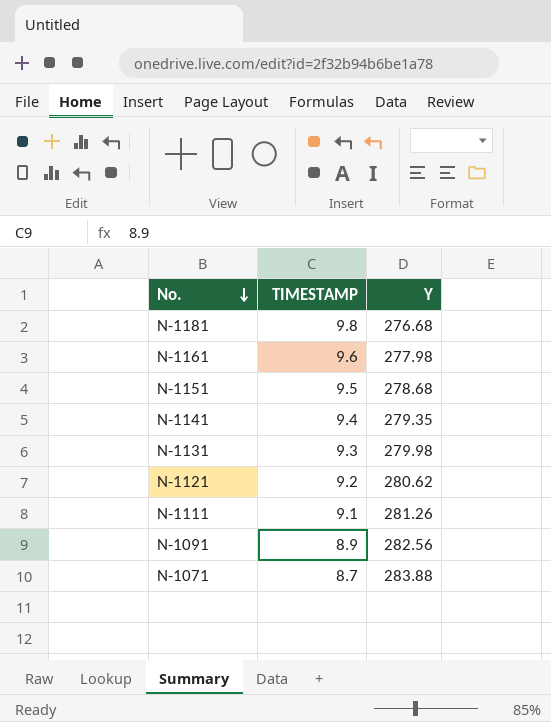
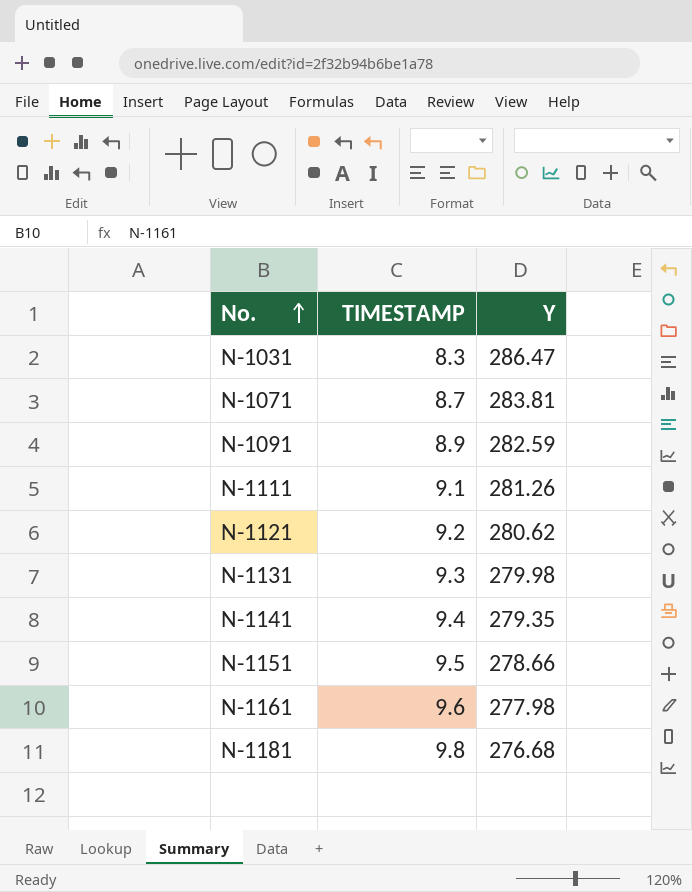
row order: No. descending -> No. ascending
row N-1031: none -> 8.3 | 286.47
N-1071 | Y: 283.88 -> 283.81
N-1091 | Y: 282.56 -> 282.59
N-1151 | Y: 278.68 -> 278.66

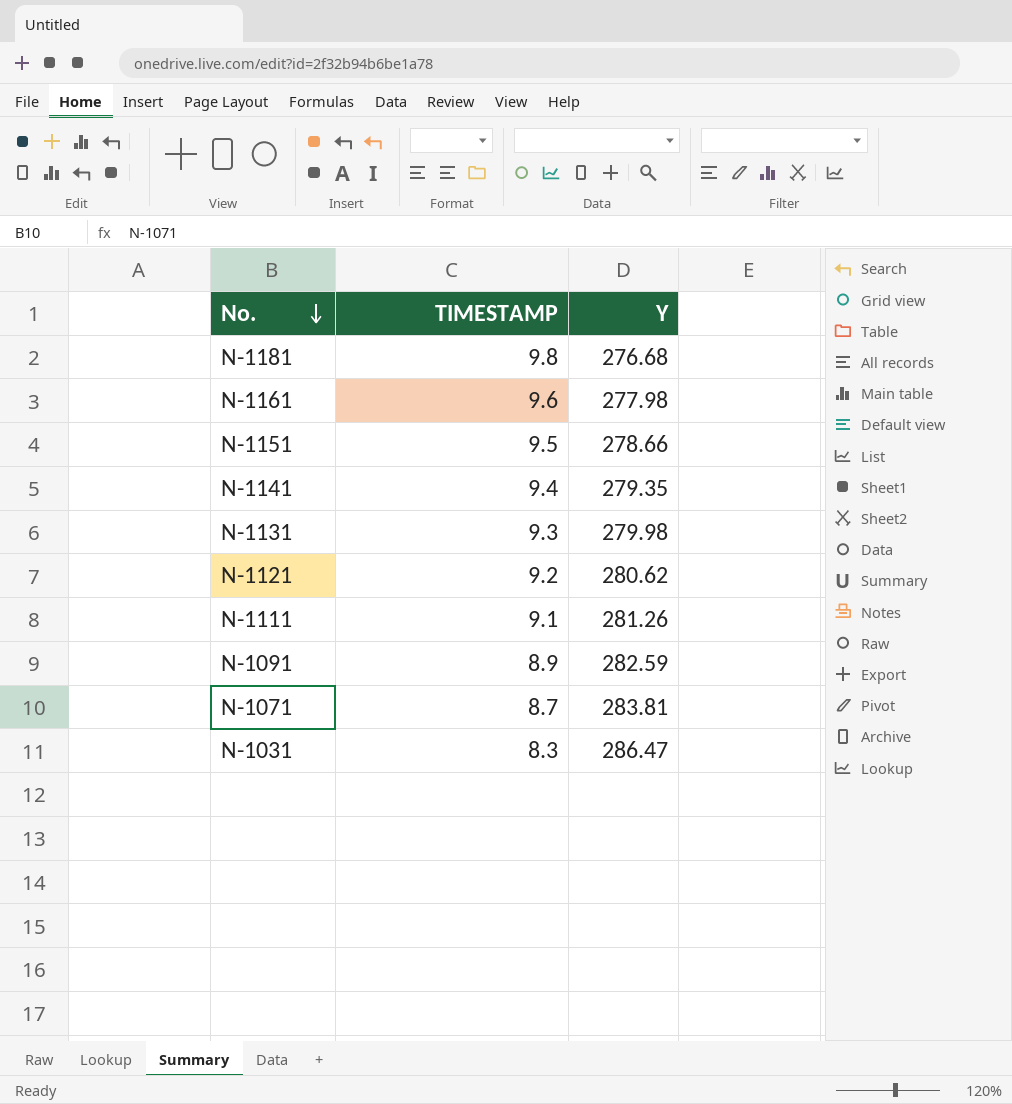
row order: No. ascending -> No. descending

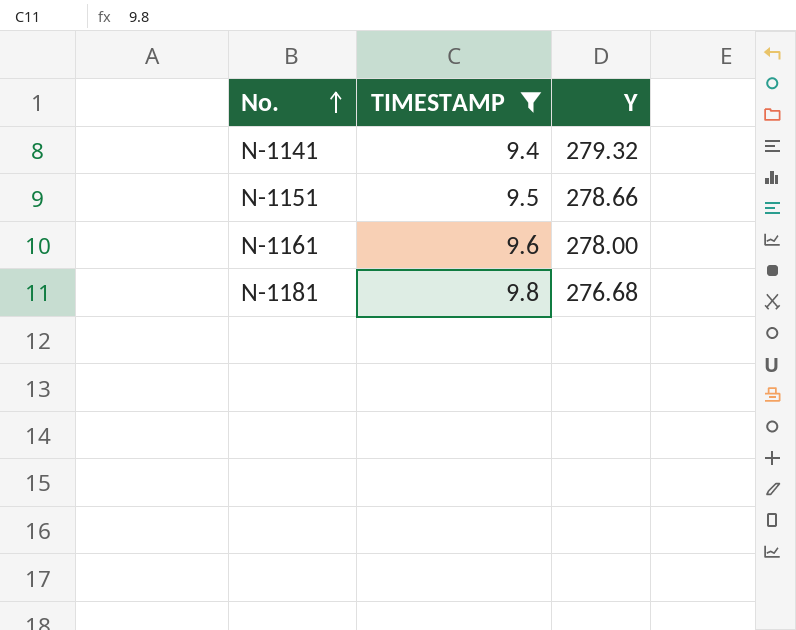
filter: none -> TIMESTAMP >= 9.4
row order: No. descending -> No. ascending
N-1141 | Y: 279.35 -> 279.32
N-1161 | Y: 277.98 -> 278.00

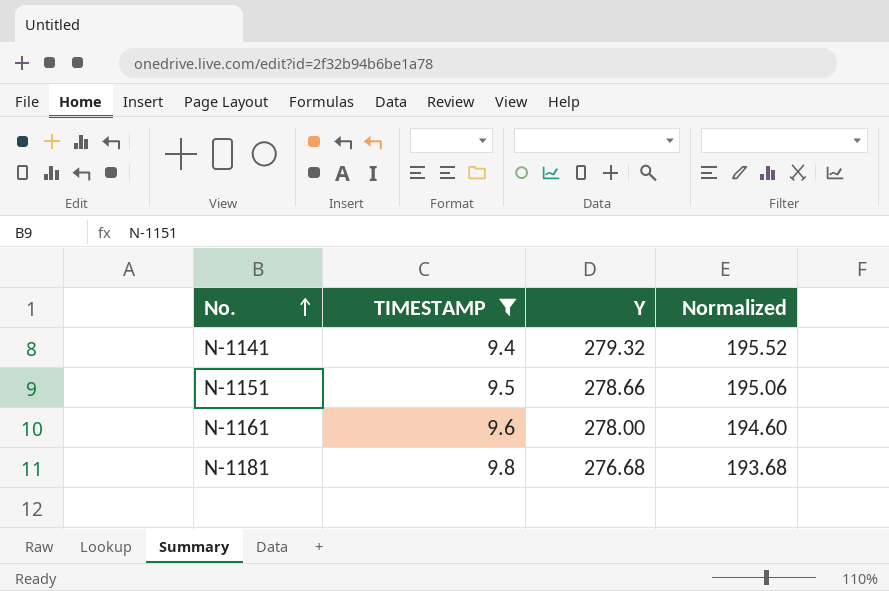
column Normalized | formula: none -> [Y] * 0.7

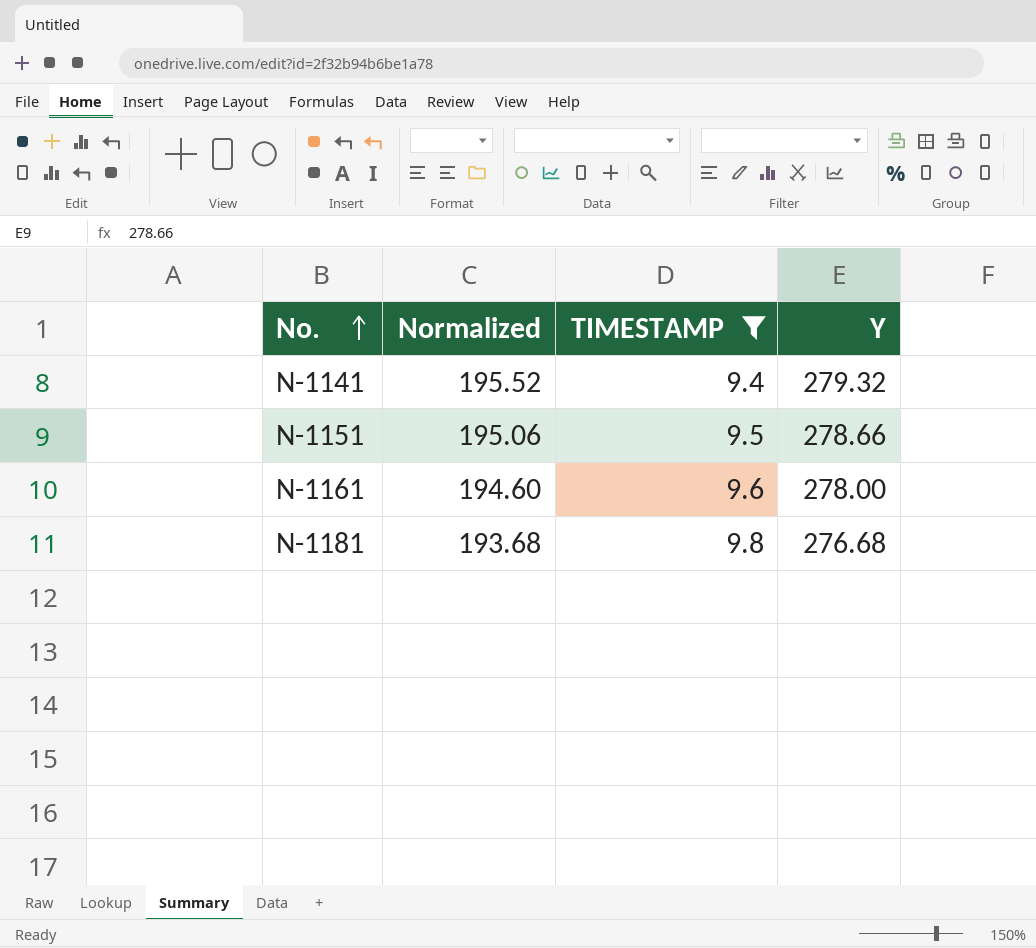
column Normalized | position: 4 -> 2

